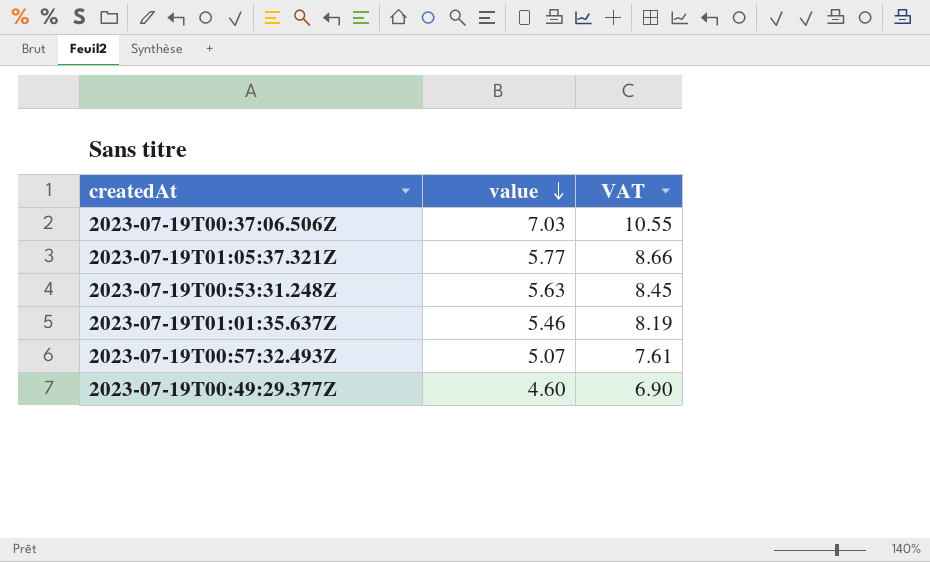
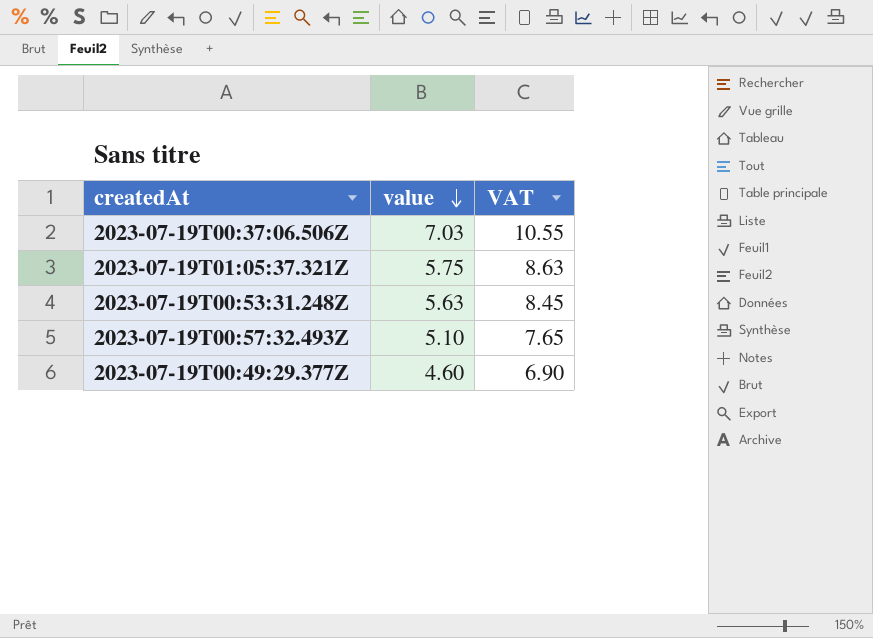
row 2023-07-19T01:01:35.637Z: 5.46 | 8.19 -> none
2023-07-19T01:05:37.321Z | value: 5.77 -> 5.75
2023-07-19T01:05:37.321Z | VAT: 8.66 -> 8.63
2023-07-19T00:57:32.493Z | value: 5.07 -> 5.10
2023-07-19T00:57:32.493Z | VAT: 7.61 -> 7.65

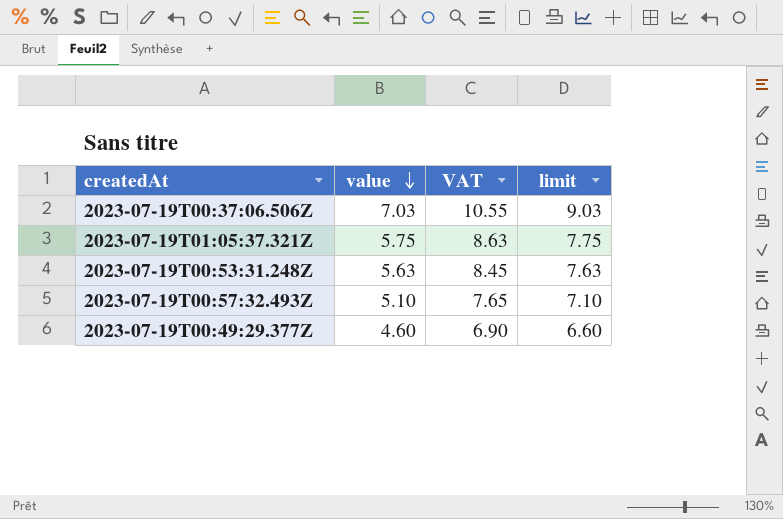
column limit | formula: none -> [value] + 2

